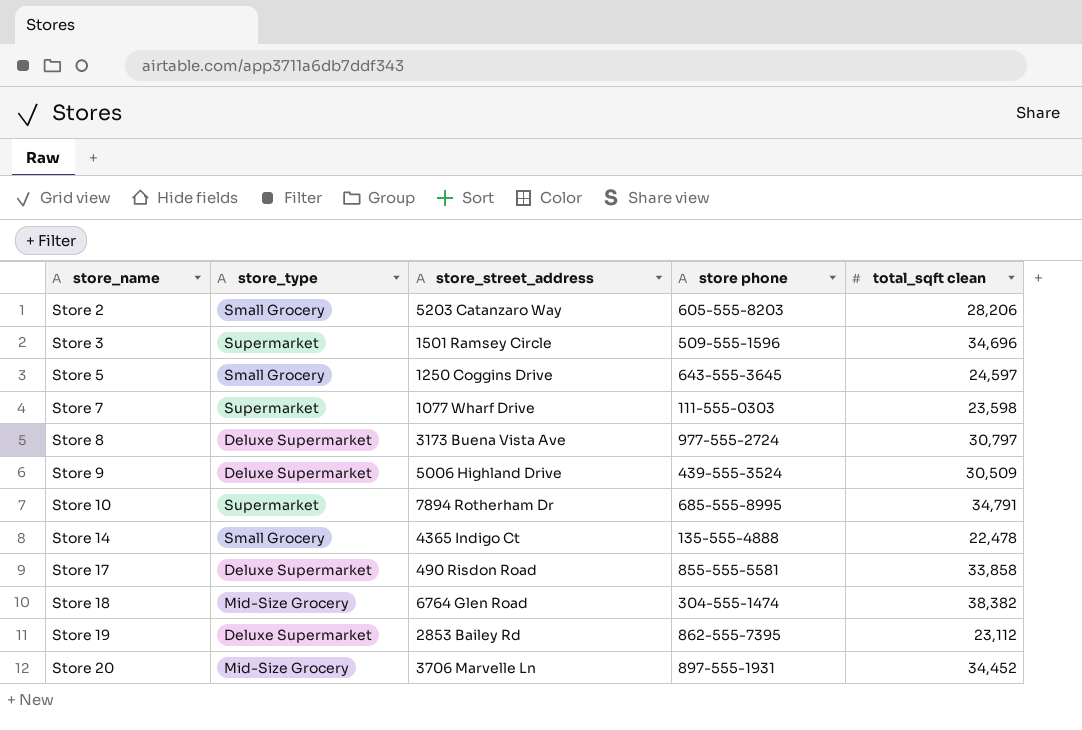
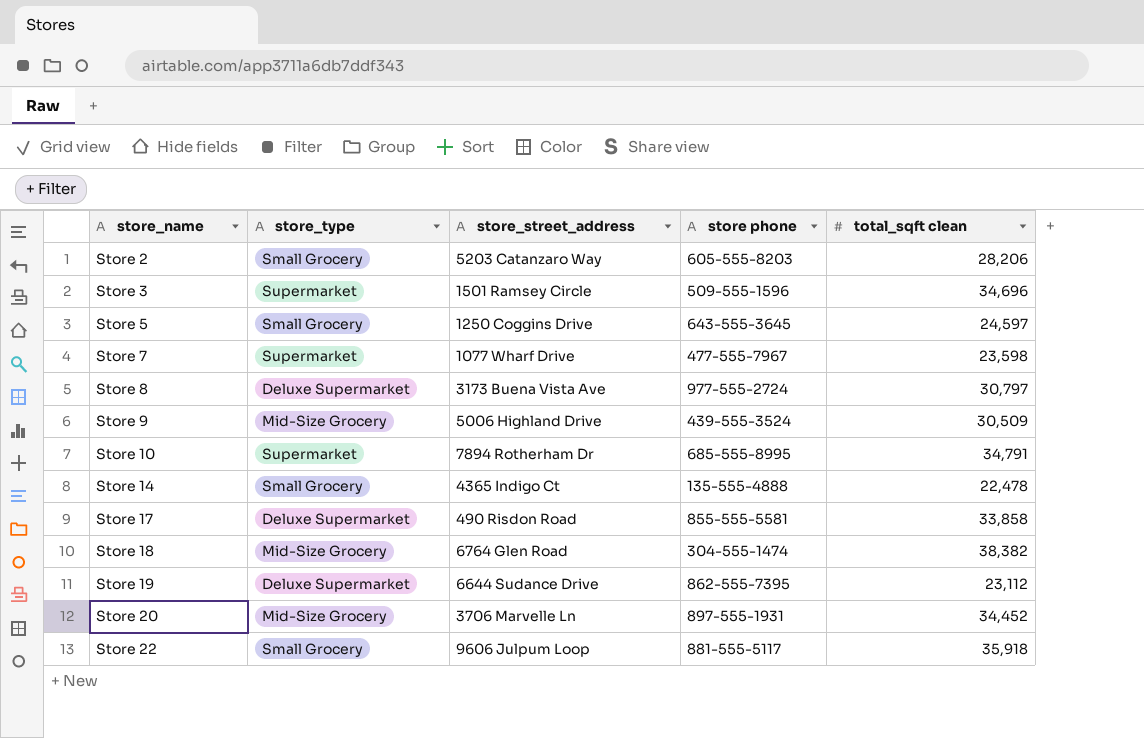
Store 7 | store phone: 111-555-0303 -> 477-555-7967
Store 9 | store_type: Deluxe Supermarket -> Mid-Size Grocery
Store 19 | store_street_address: 2853 Bailey Rd -> 6644 Sudance Drive
row Store 22: none -> Small Grocery | 9606 Julpum Loop | 881-555-5117 | 35,918

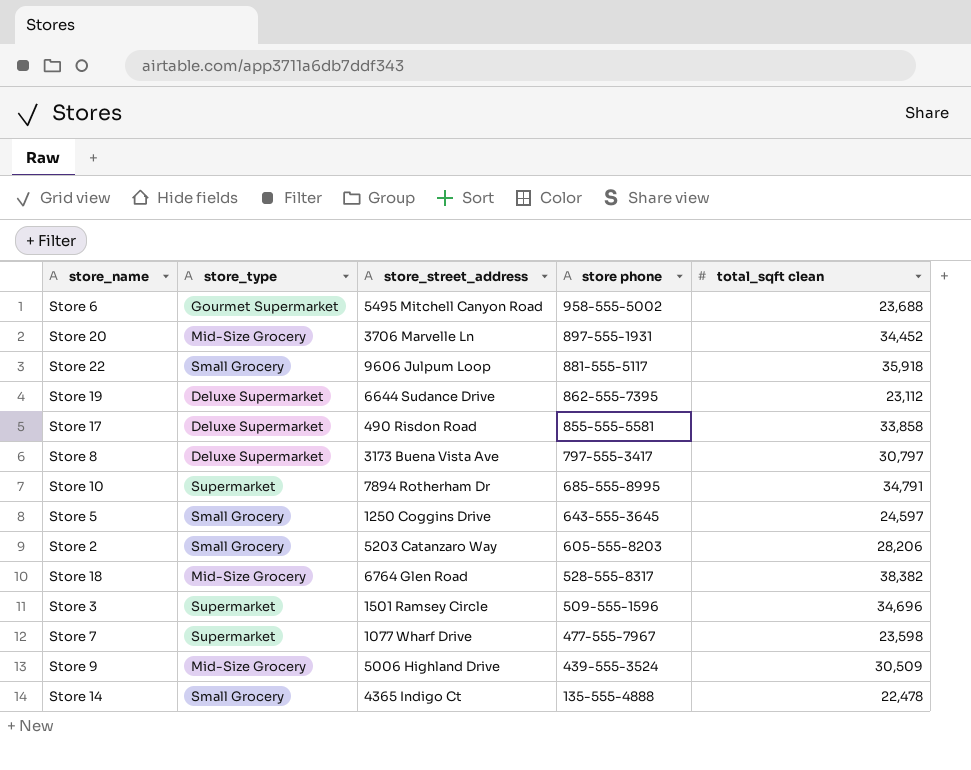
row order: store_name ascending -> store phone descending
row Store 6: none -> Gourmet Supermarket | 5495 Mitchell Canyon Road | 958-555-5002 | 23,688
Store 8 | store phone: 977-555-2724 -> 797-555-3417
Store 18 | store phone: 304-555-1474 -> 528-555-8317

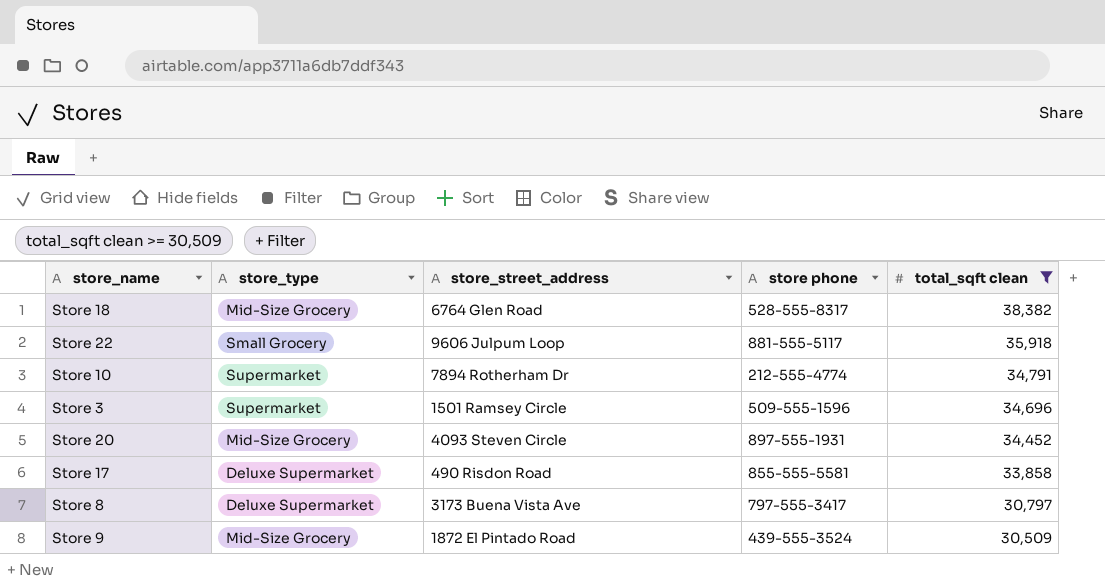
filter: none -> total_sqft clean >= 30,509
row order: store phone descending -> total_sqft clean descending
Store 10 | store phone: 685-555-8995 -> 212-555-4774
Store 20 | store_street_address: 3706 Marvelle Ln -> 4093 Steven Circle
Store 9 | store_street_address: 5006 Highland Drive -> 1872 El Pintado Road

